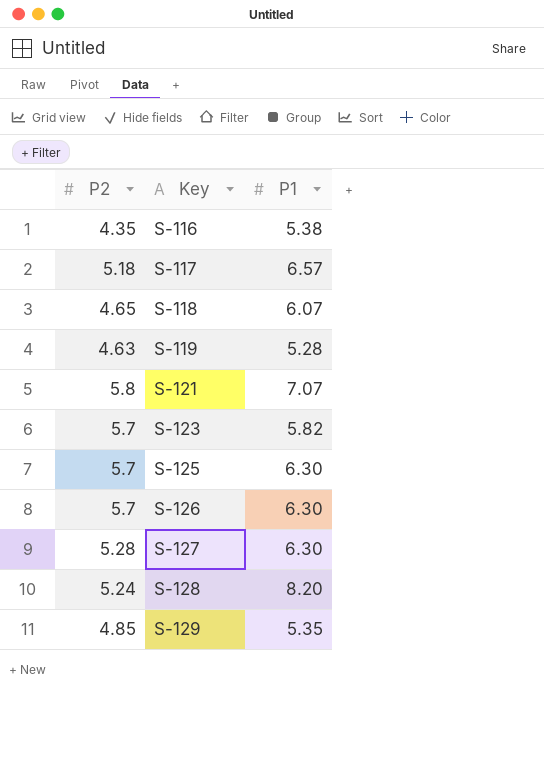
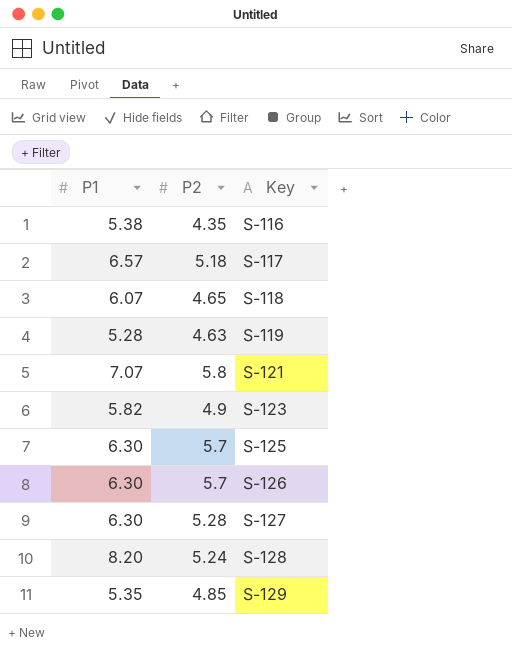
column P1 | position: 3 -> 1
S-123 | P2: 5.7 -> 4.9

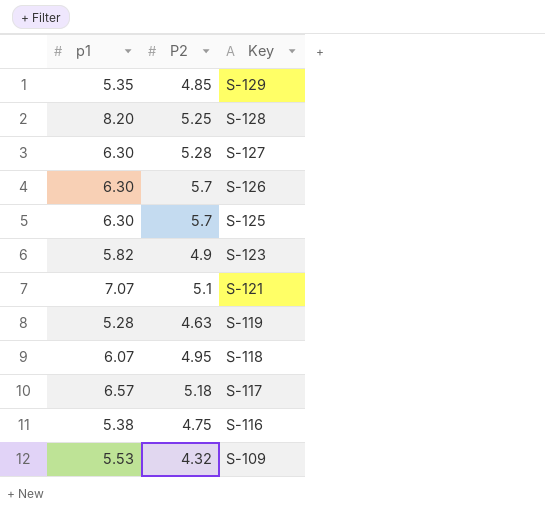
row order: Key ascending -> Key descending
column name: P1 -> p1
S-128 | P2: 5.24 -> 5.25
S-121 | P2: 5.8 -> 5.1
S-118 | P2: 4.65 -> 4.95
S-116 | P2: 4.35 -> 4.75
row S-109: none -> 5.53 | 4.32

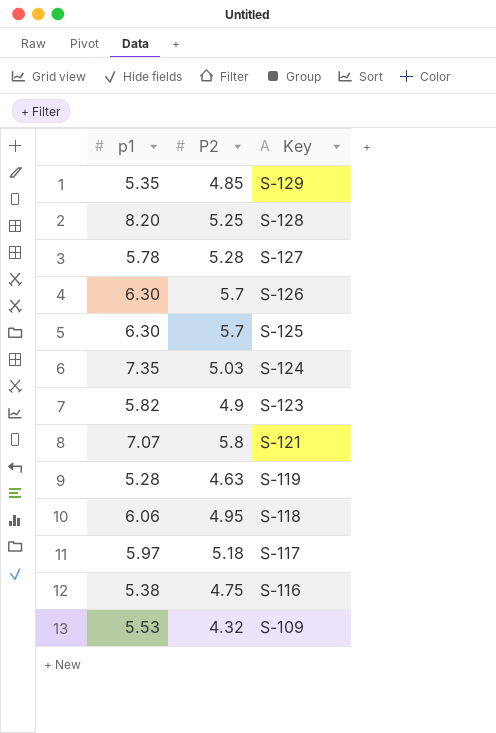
S-127 | p1: 6.30 -> 5.78
row S-124: none -> 7.35 | 5.03
S-121 | P2: 5.1 -> 5.8
S-118 | p1: 6.07 -> 6.06
S-117 | p1: 6.57 -> 5.97

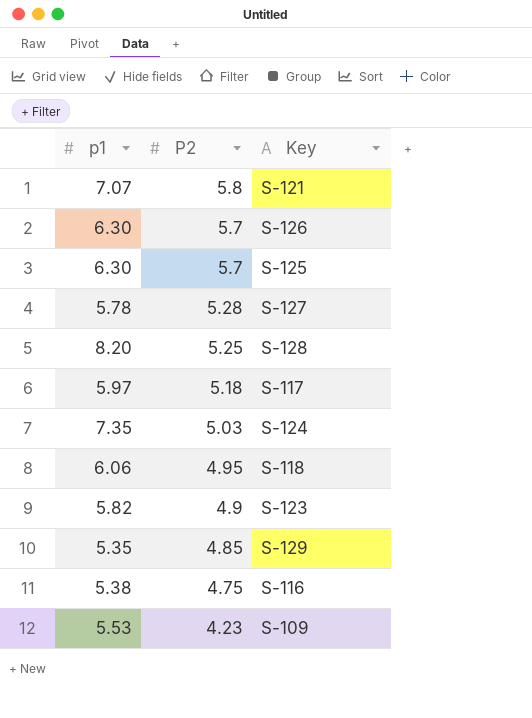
row order: Key descending -> P2 descending
row S-119: 5.28 | 4.63 -> none
S-109 | P2: 4.32 -> 4.23

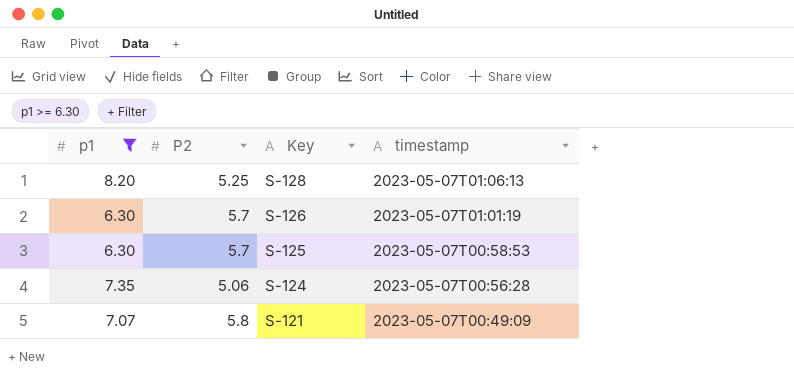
filter: none -> p1 >= 6.30
row order: P2 descending -> Key descending
column timestamp | position: none -> 4
S-124 | P2: 5.03 -> 5.06

